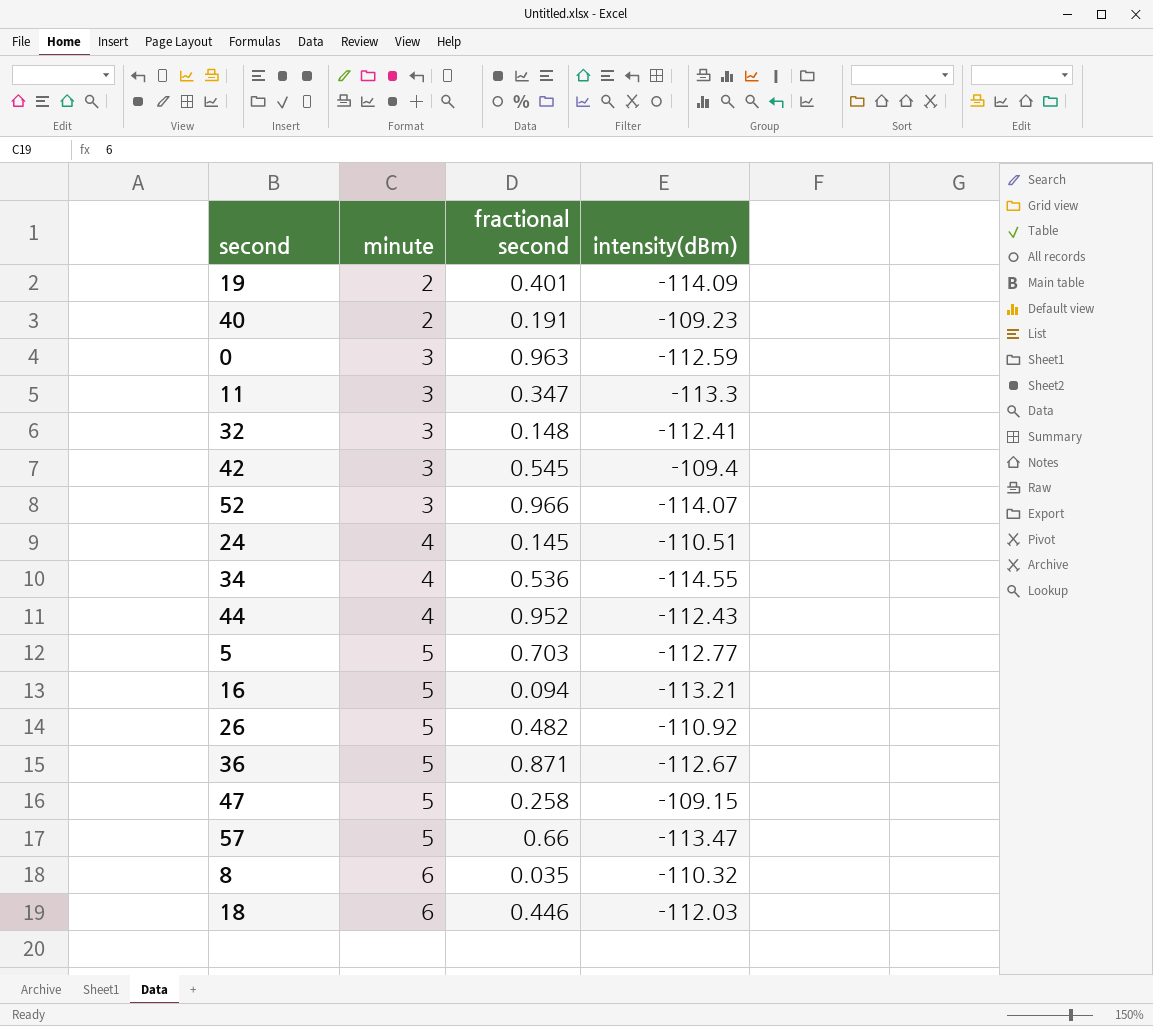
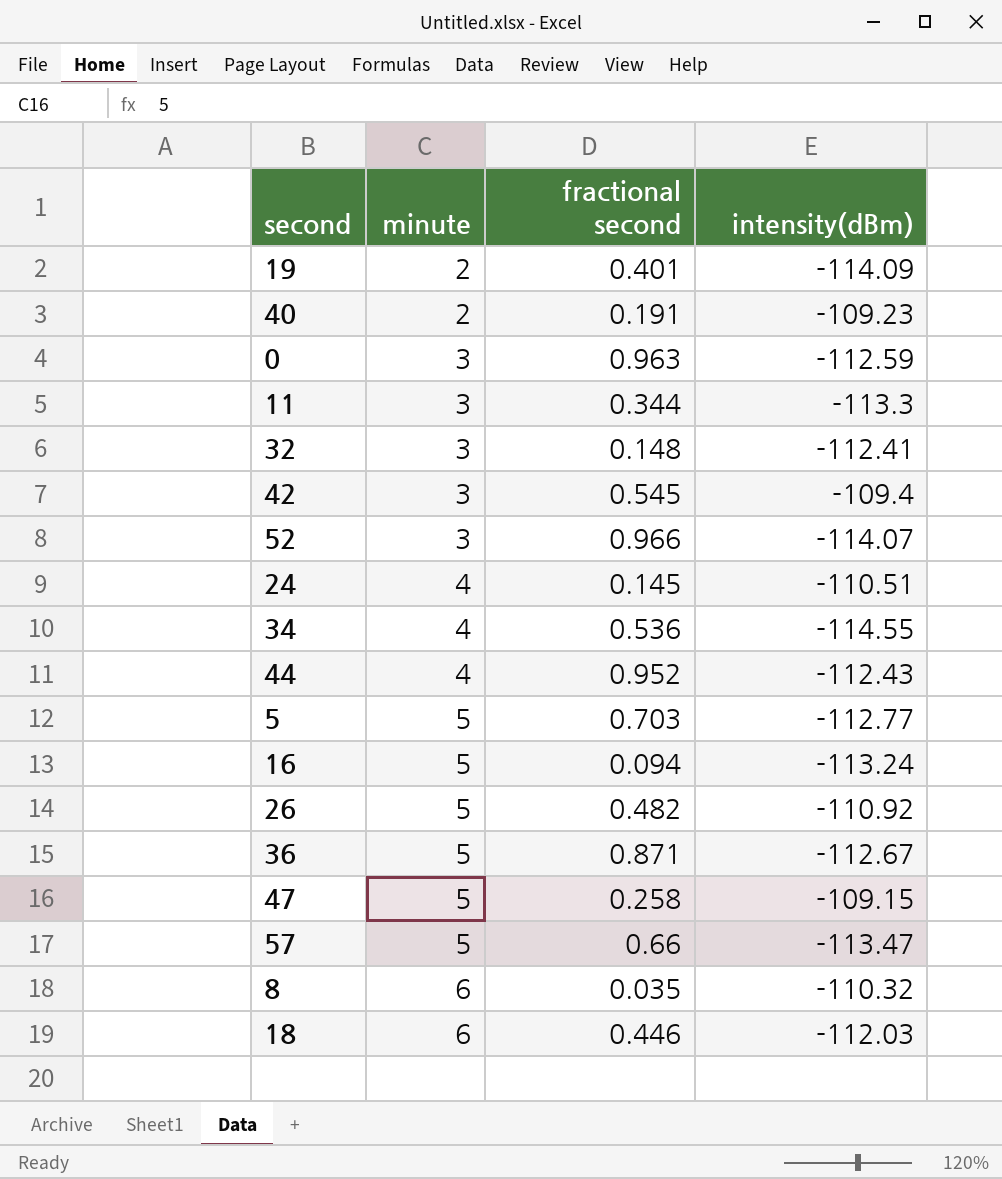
11 | fractional second: 0.347 -> 0.344
16 | intensity(dBm): -113.21 -> -113.24

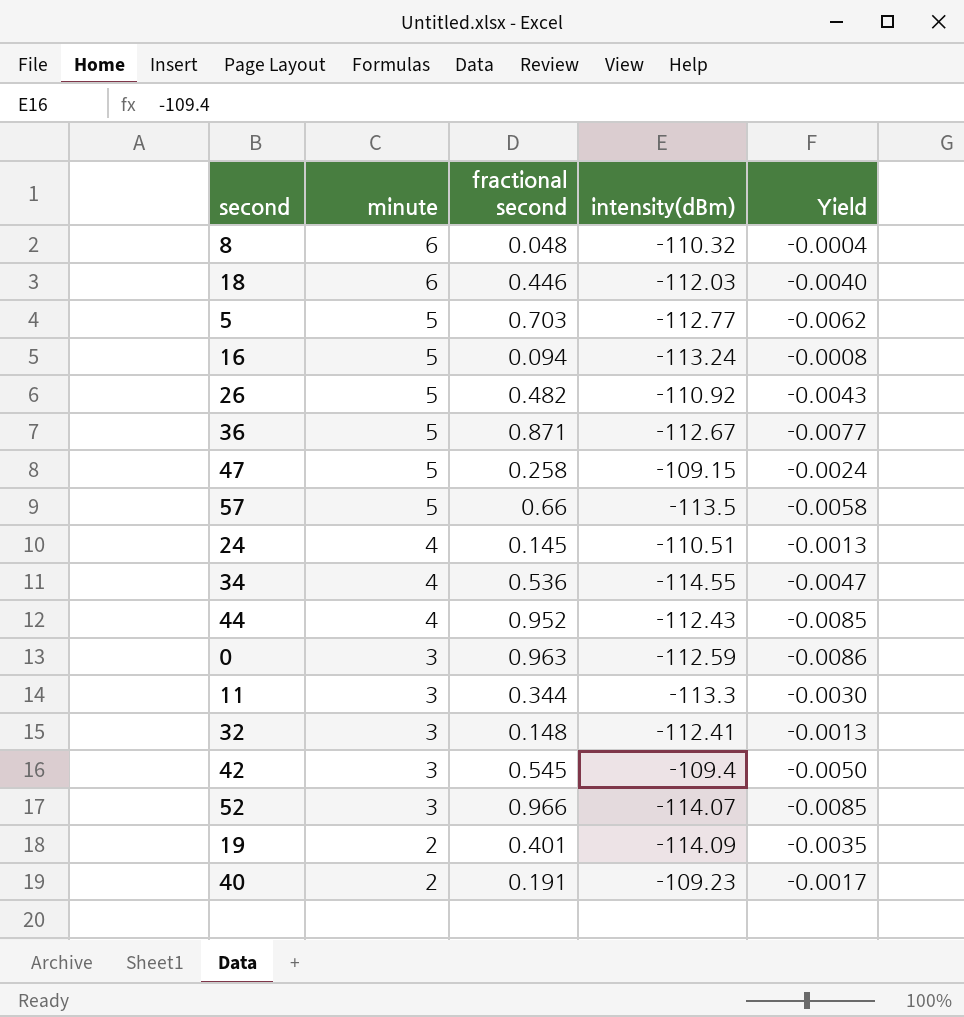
row order: minute ascending -> minute descending
column Yield | formula: none -> [fractional second] / [intensity(dBm)]
8 | fractional second: 0.035 -> 0.048
57 | intensity(dBm): -113.47 -> -113.5

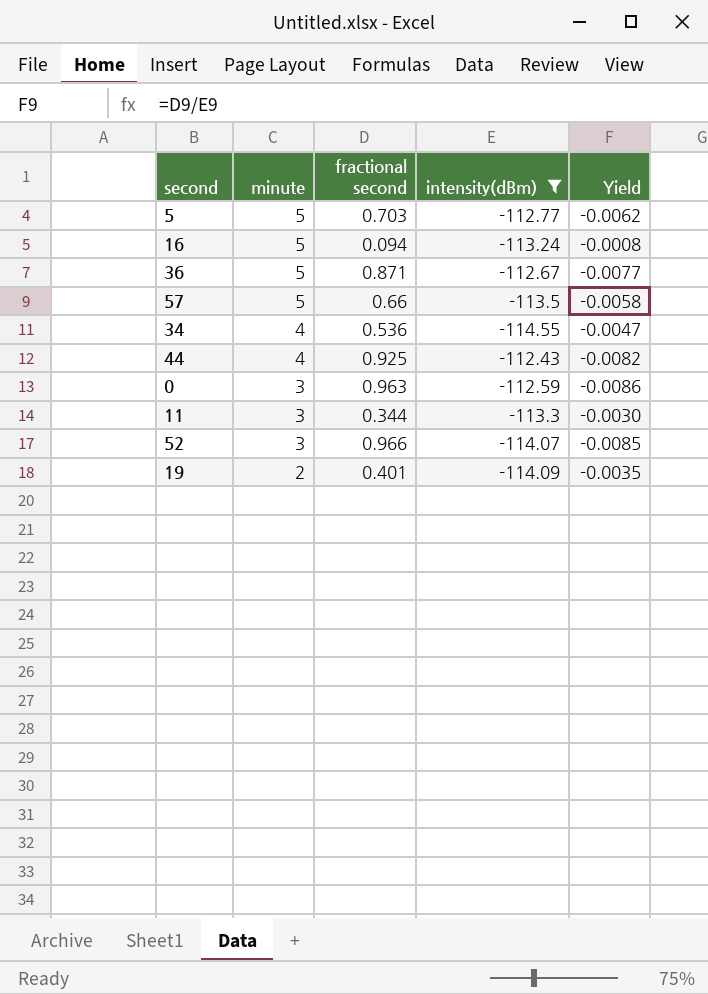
filter: none -> intensity(dBm) <= -112.43
44 | fractional second: 0.952 -> 0.925
44 | Yield: -0.0085 -> -0.0082

